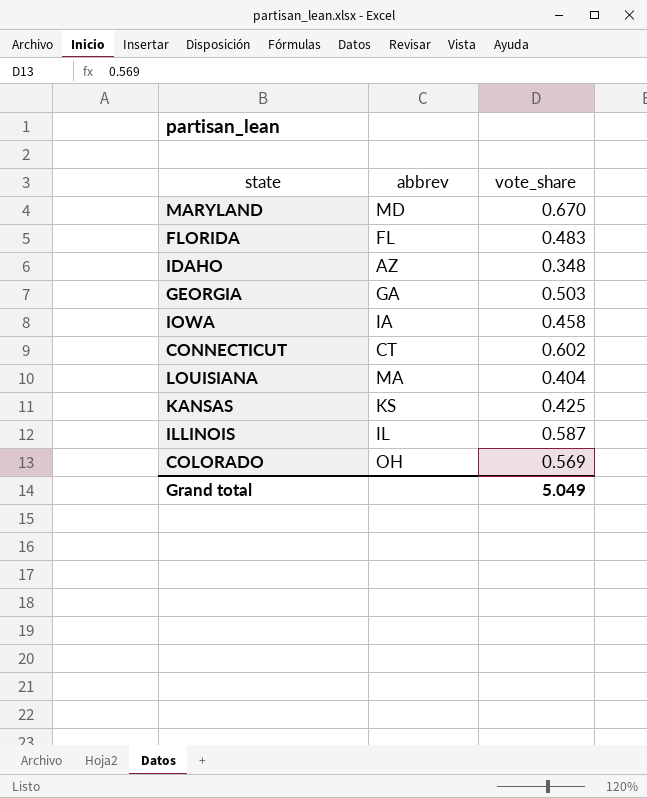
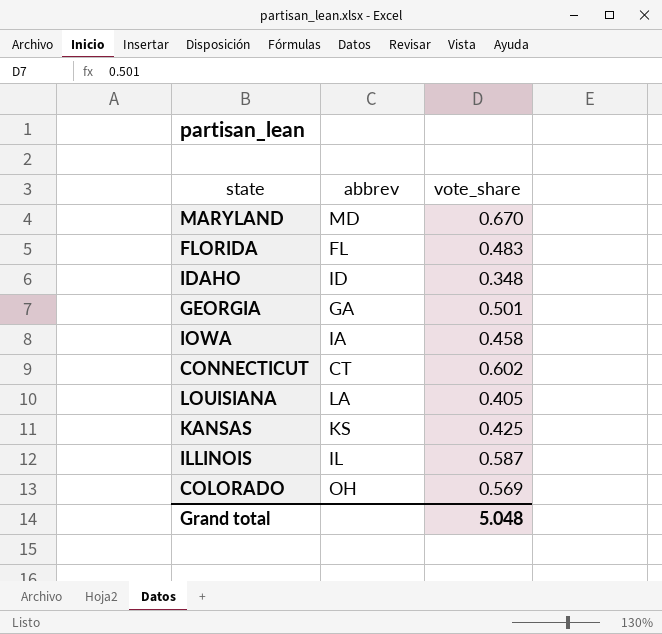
IDAHO | abbrev: AZ -> ID
GEORGIA | vote_share: 0.503 -> 0.501
LOUISIANA | abbrev: MA -> LA
LOUISIANA | vote_share: 0.404 -> 0.405
Grand total | vote_share: 5.049 -> 5.048

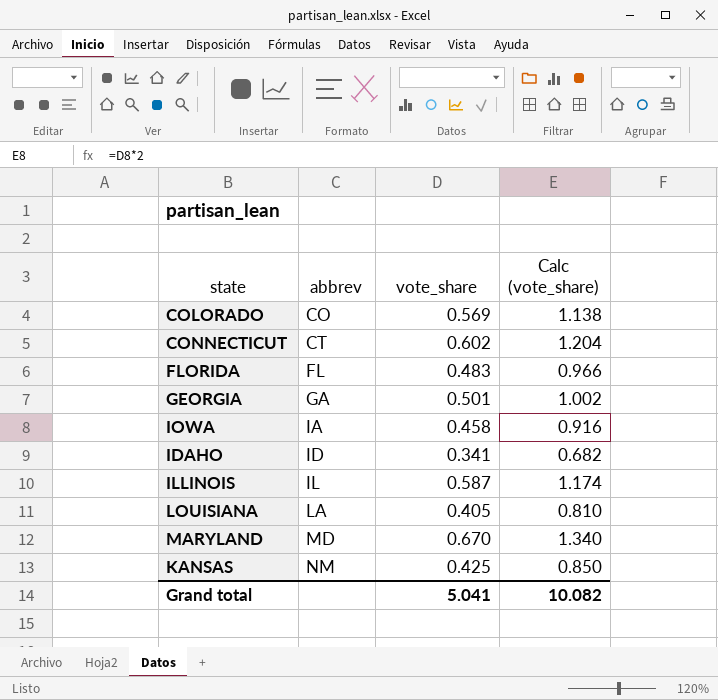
row order: none -> abbrev ascending
column Calc (vote_share) | formula: none -> [vote_share] * 2
COLORADO | abbrev: OH -> CO
IDAHO | vote_share: 0.348 -> 0.341
KANSAS | abbrev: KS -> NM
Grand total | vote_share: 5.048 -> 5.041

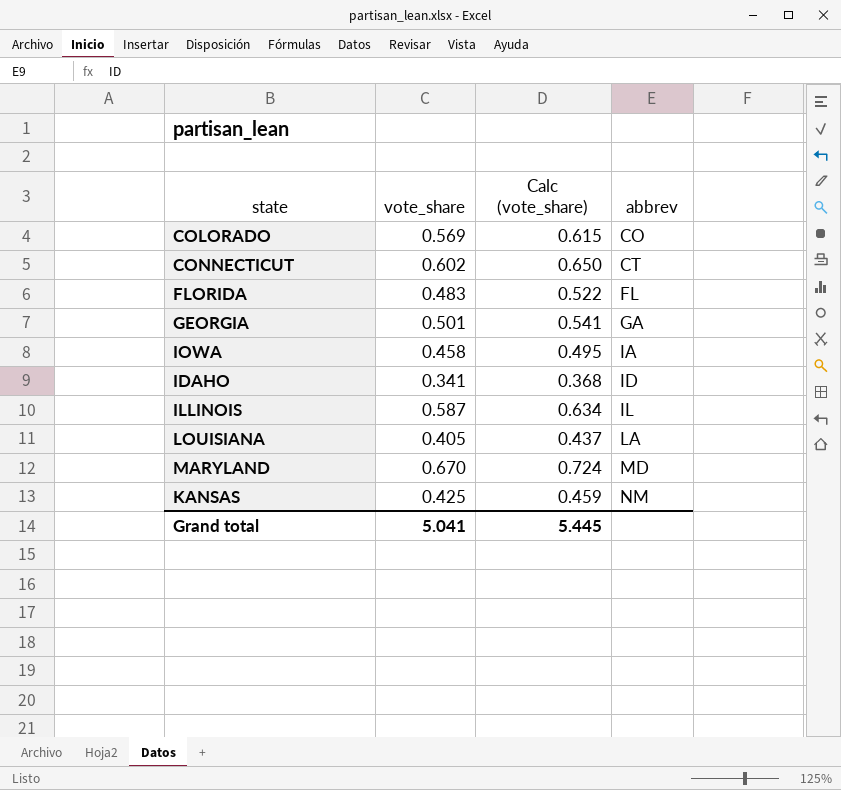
column Calc (vote_share) | formula: [vote_share] * 2 -> [vote_share] * 1.08
column abbrev | position: 2 -> 4
Grand total | Calc (vote_share): 10.082 -> 5.445

